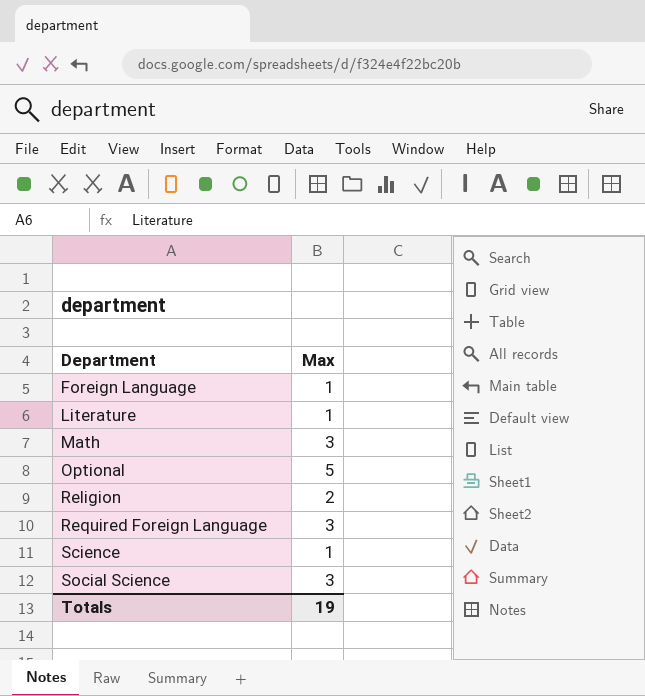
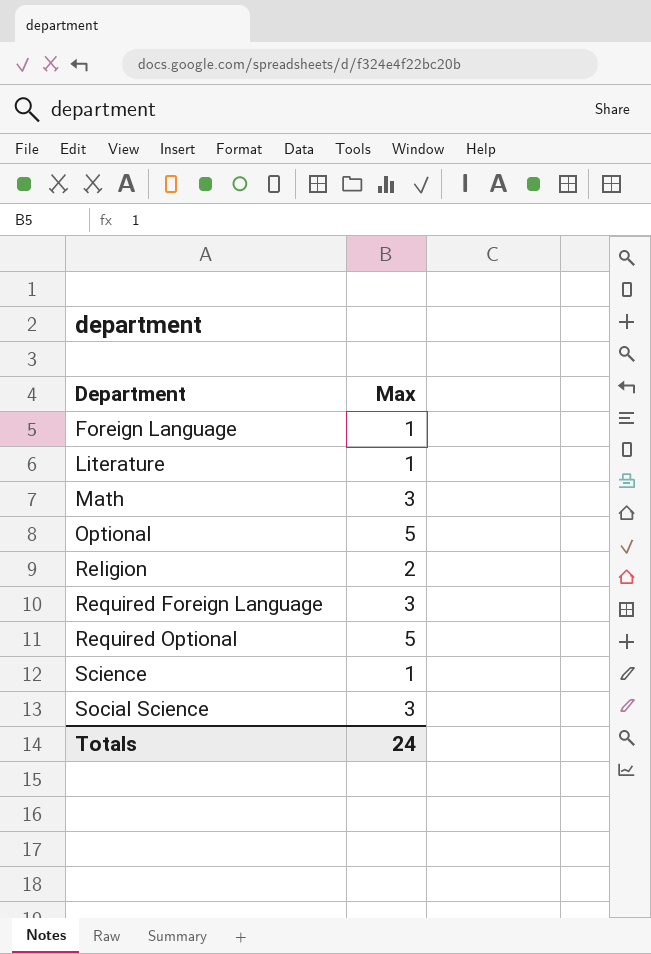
row Required Optional: none -> 5
Totals | Max: 19 -> 24

